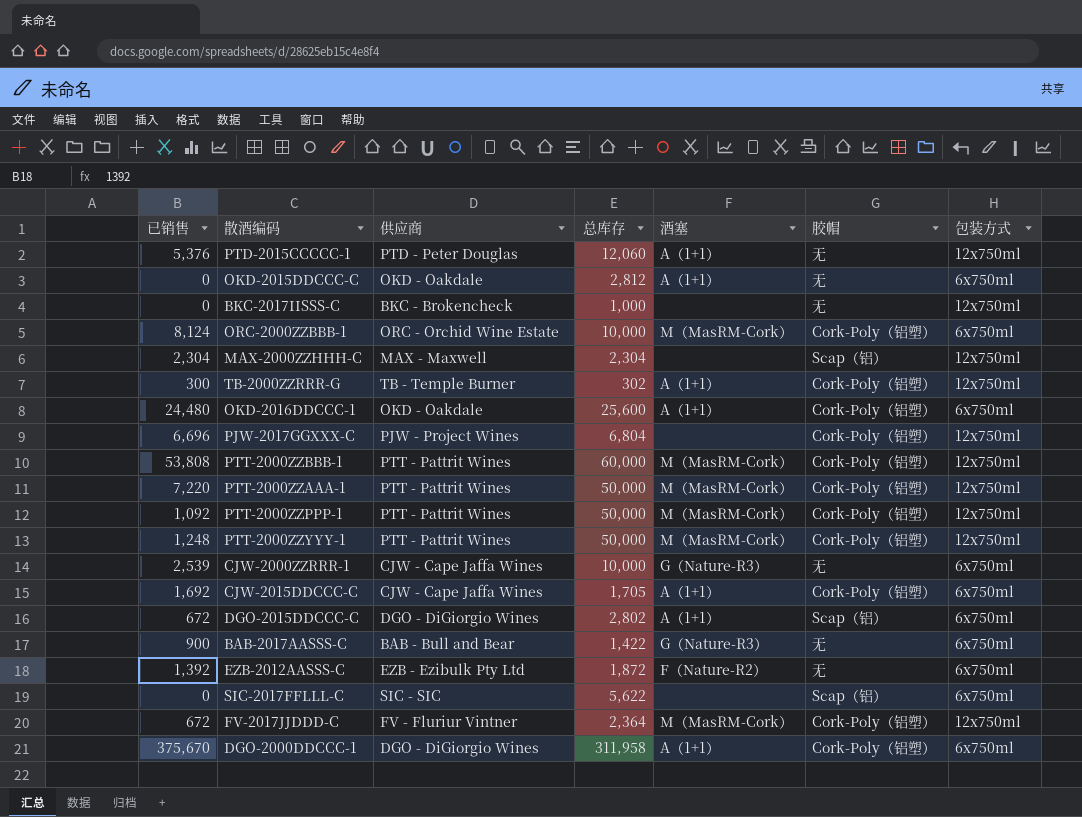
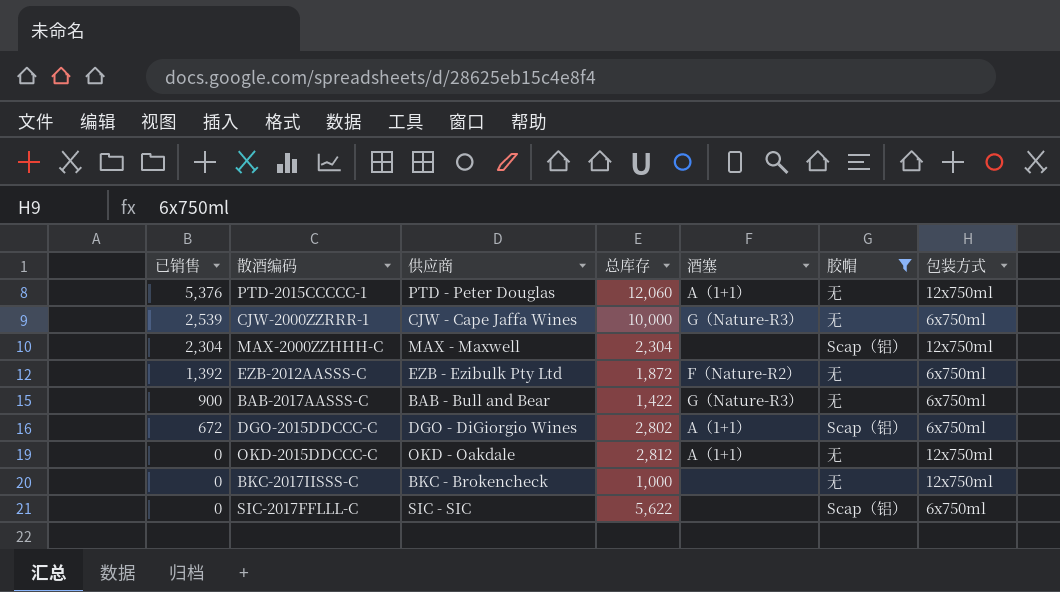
filter: none -> 胶帽 != Cork-Poly（铝塑）
row order: none -> 已销售 descending
OKD-2015DDCCC-C | 包装方式: 6x750ml -> 12x750ml

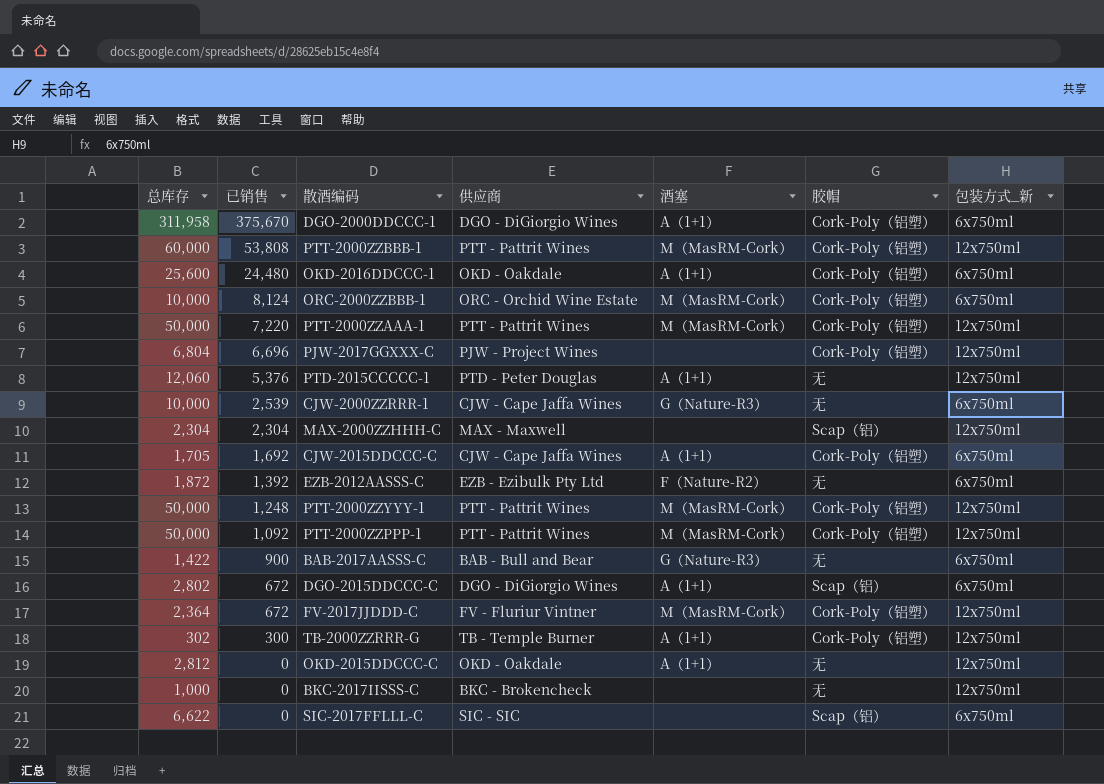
filter: 胶帽 != Cork-Poly（铝塑） -> none
column 总库存 | position: 4 -> 1
column name: 包装方式 -> 包装方式_新
SIC-2017FFLLL-C | 总库存: 5,622 -> 6,622

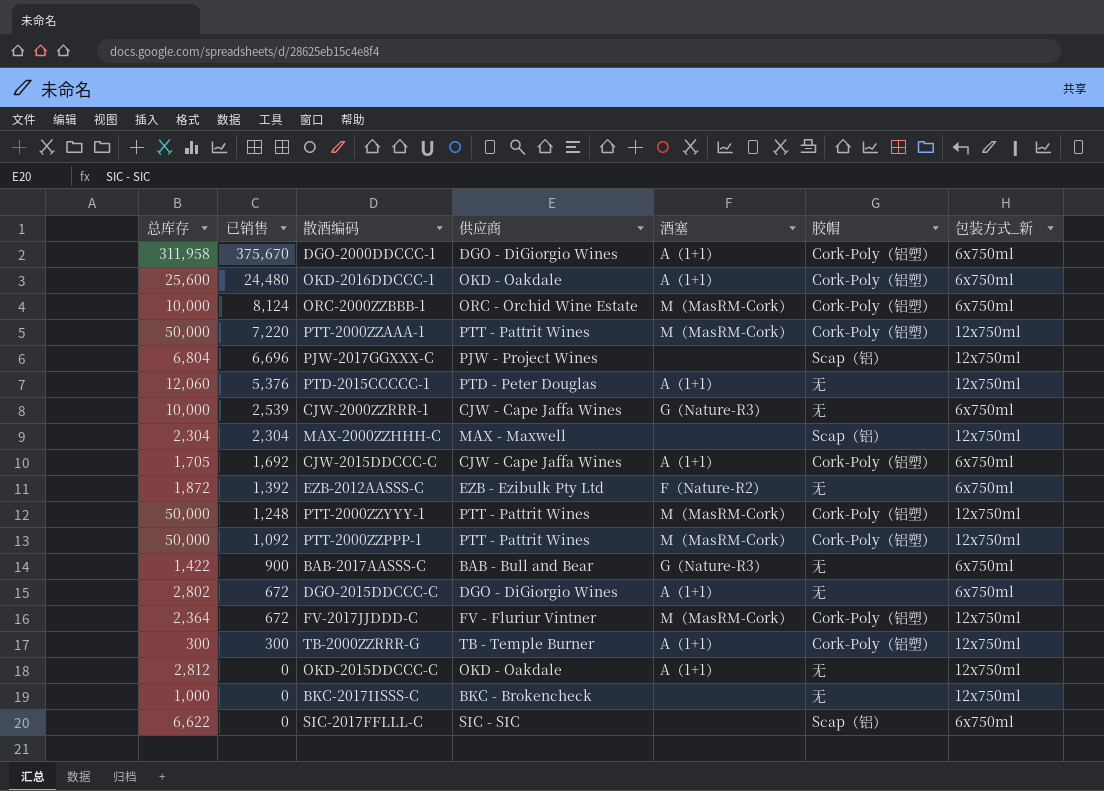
row PTT-2000ZZBBB-1: 60,000 | 53,808 | PTT - Pattrit Wines | M（MasRM-Cork） | Cork-Poly（铝塑） | 12x750ml -> none
PJW-2017GGXXX-C | 胶帽: Cork-Poly（铝塑） -> Scap（铝）
DGO-2015DDCCC-C | 胶帽: Scap（铝） -> 无
TB-2000ZZRRR-G | 总库存: 302 -> 300

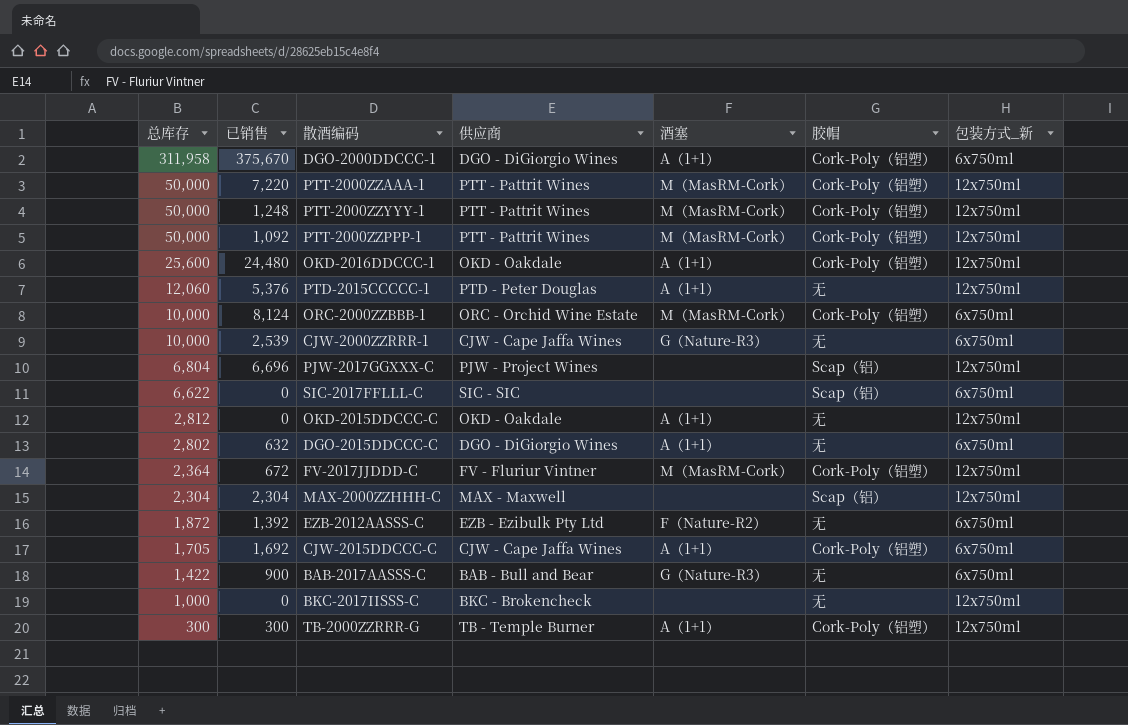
row order: 已销售 descending -> 总库存 descending
OKD-2016DDCCC-1 | 包装方式_新: 6x750ml -> 12x750ml
DGO-2015DDCCC-C | 已销售: 672 -> 632

